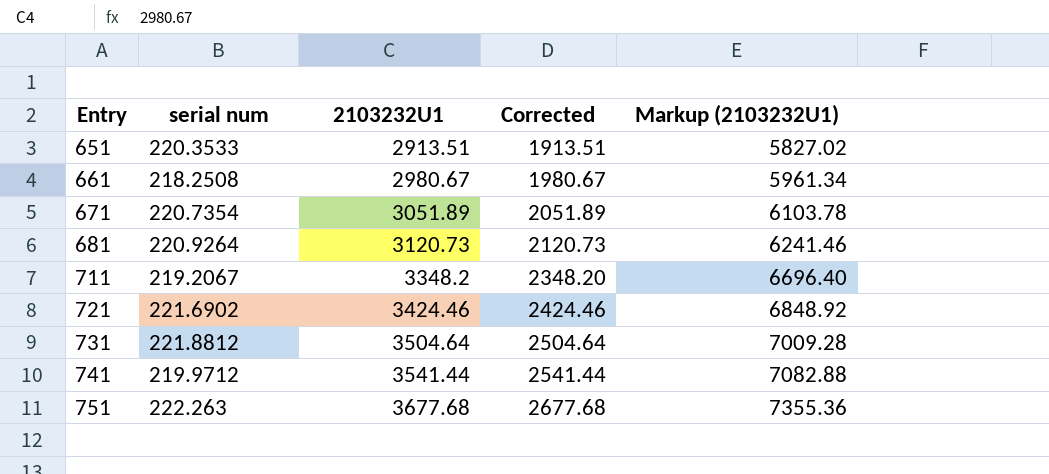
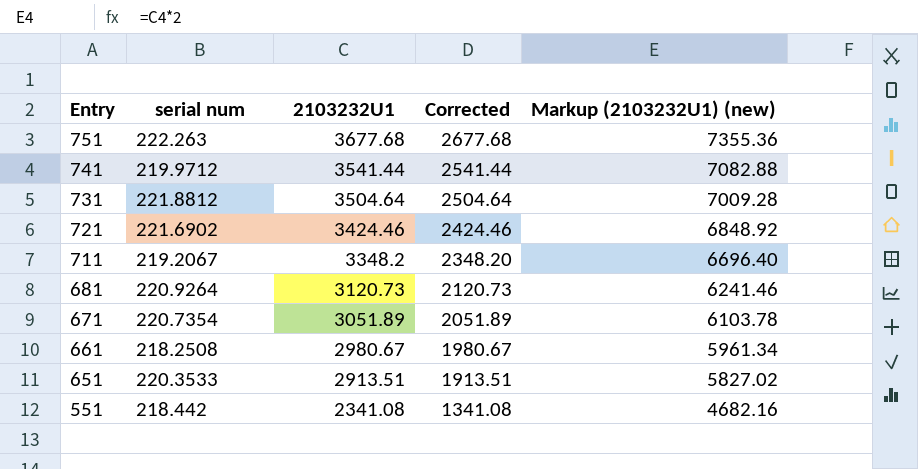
row order: Entry ascending -> Entry descending
column name: Markup (2103232U1) -> Markup (2103232U1) (new)
row 551: none -> 218.442 | 2341.08 | 1341.08 | 4682.16

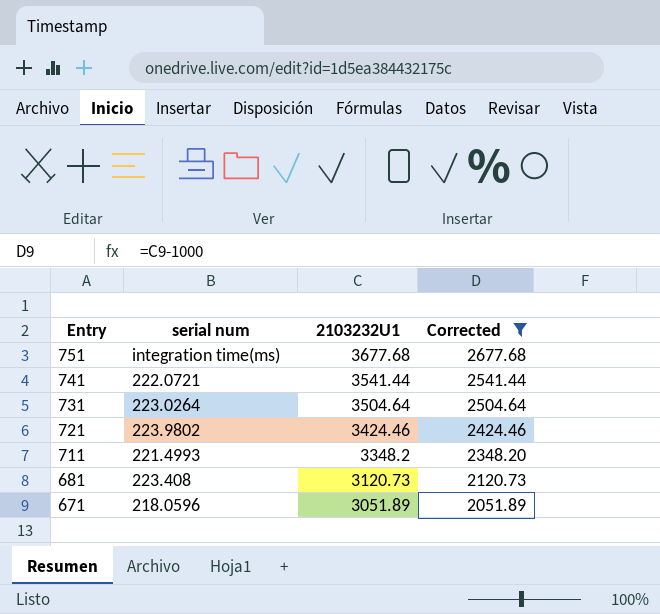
filter: none -> Corrected >= 2051.89
column Markup (2103232U1) (new) | formula: [2103232U1] * 2 -> none
751 | serial num: 222.263 -> integration time(ms)
741 | serial num: 219.9712 -> 222.0721
731 | serial num: 221.8812 -> 223.0264
721 | serial num: 221.6902 -> 223.9802
711 | serial num: 219.2067 -> 221.4993
681 | serial num: 220.9264 -> 223.408
671 | serial num: 220.7354 -> 218.0596

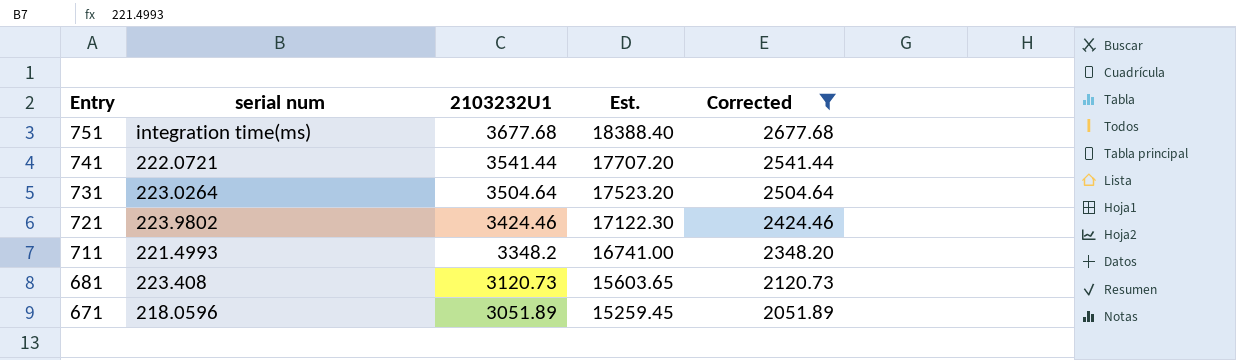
column Est. | formula: none -> [2103232U1] * 5

